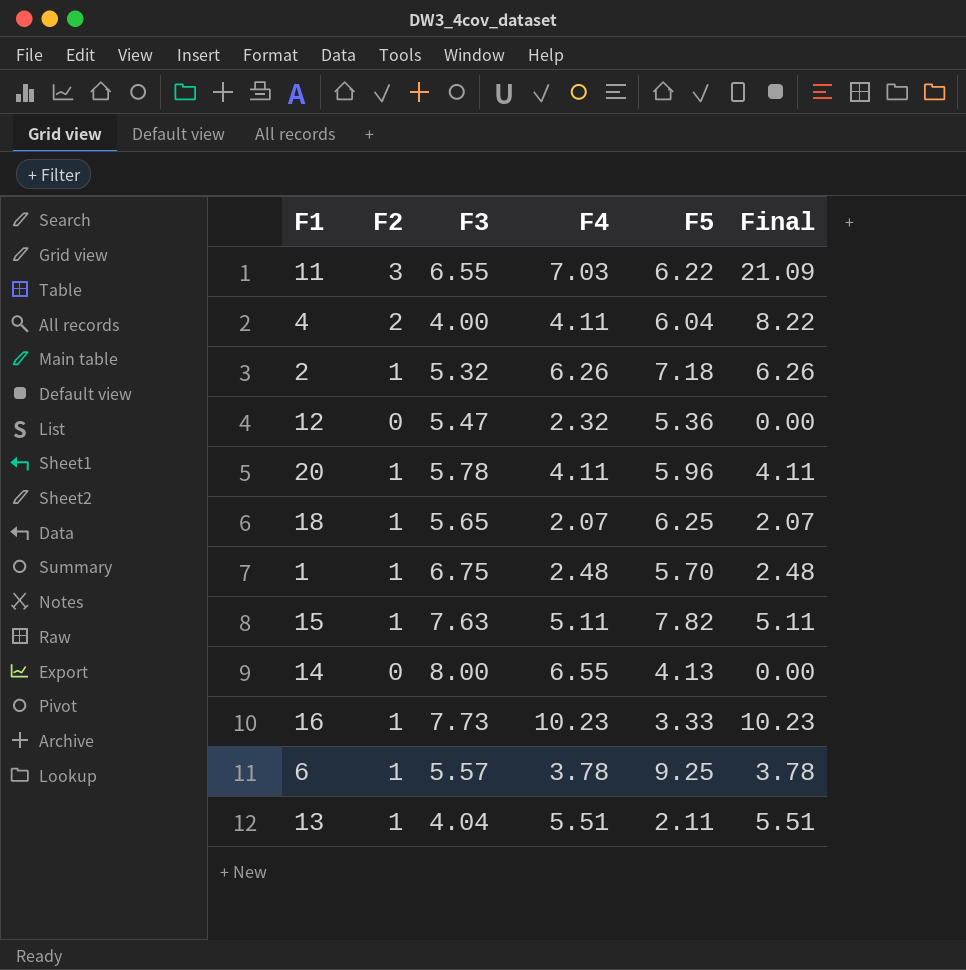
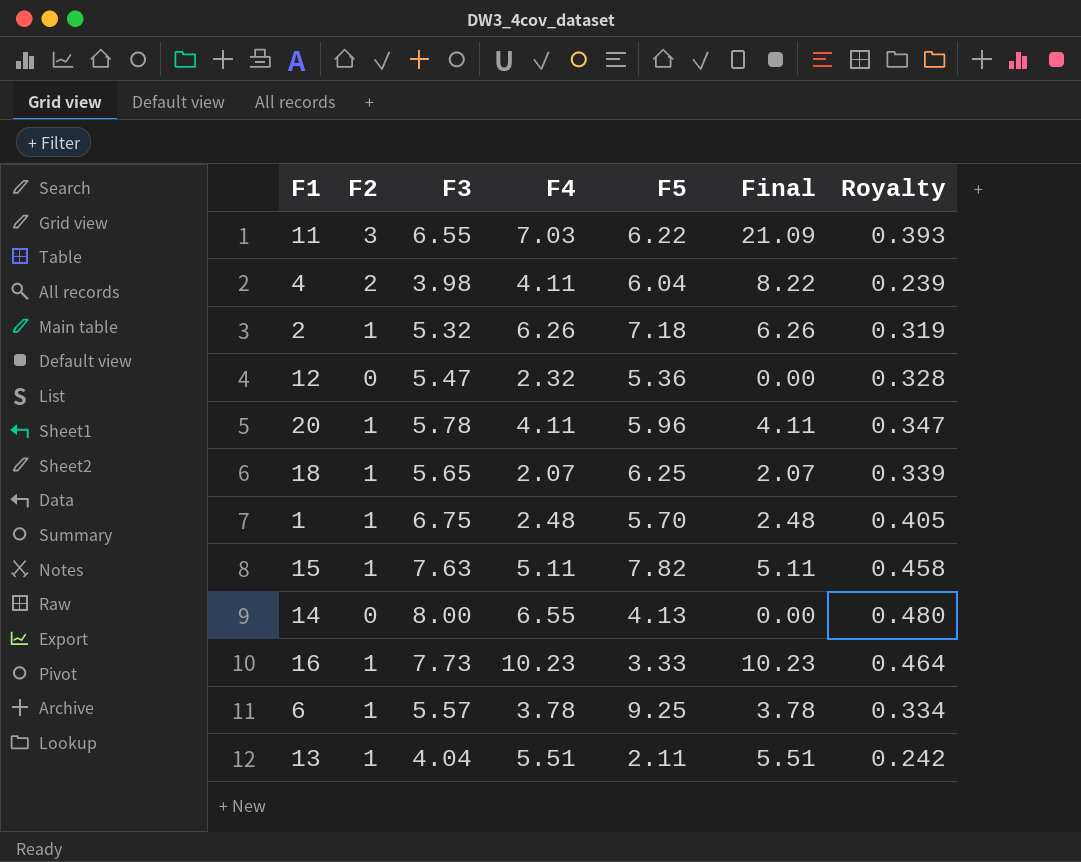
column Royalty | formula: none -> [F3] * 0.06
4 | F3: 4.00 -> 3.98

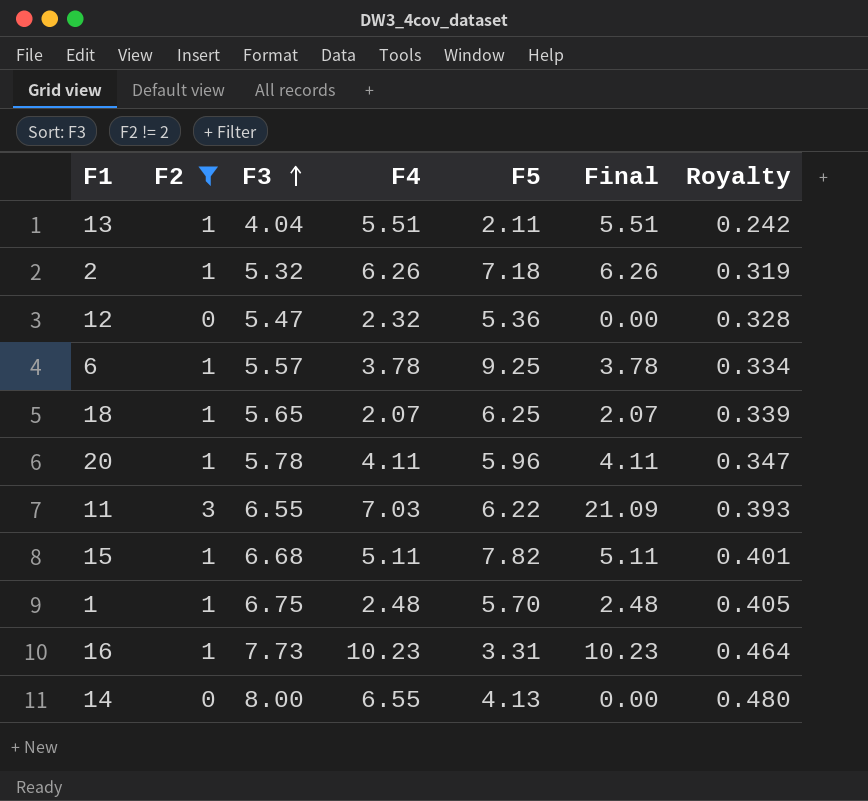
filter: none -> F2 != 2
row order: none -> F3 ascending
15 | F3: 7.63 -> 6.68
15 | Royalty: 0.458 -> 0.401
16 | F5: 3.33 -> 3.31

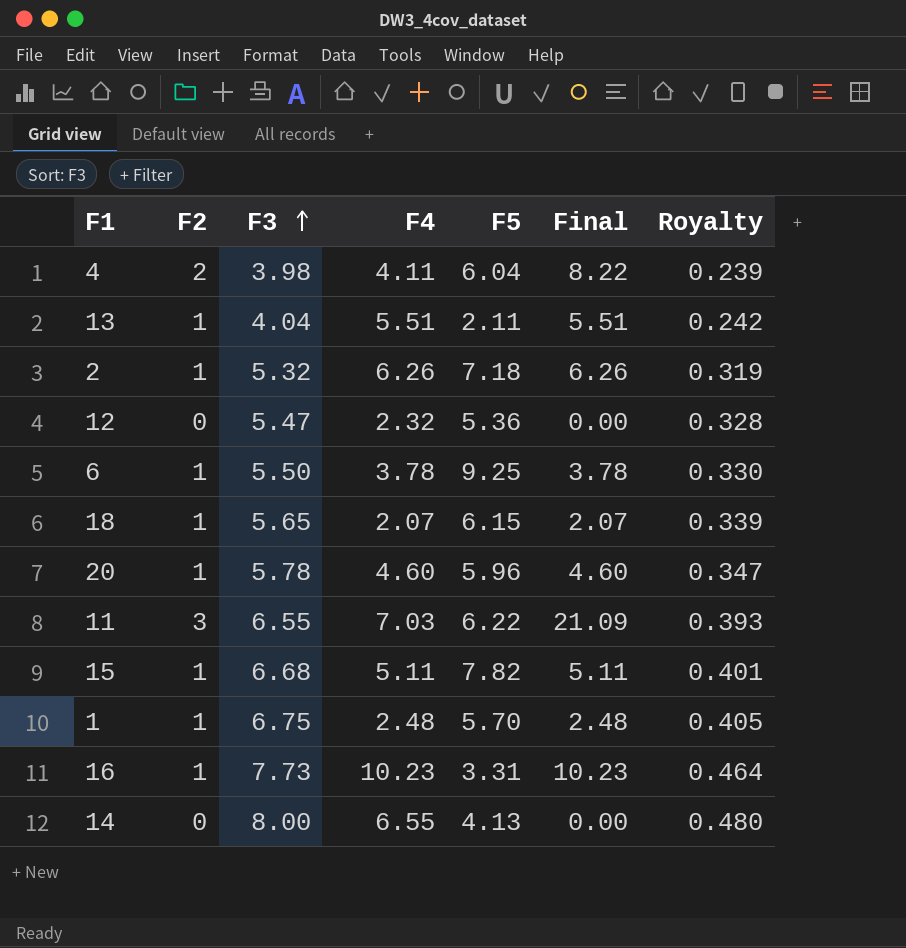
filter: F2 != 2 -> none
6 | F3: 5.57 -> 5.50
6 | Royalty: 0.334 -> 0.330
18 | F5: 6.25 -> 6.15
20 | F4: 4.11 -> 4.60
20 | Final: 4.11 -> 4.60

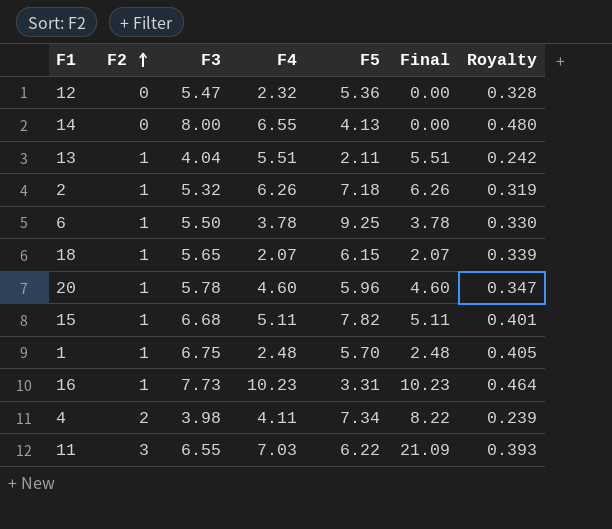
row order: F3 ascending -> F2 ascending
4 | F5: 6.04 -> 7.34

